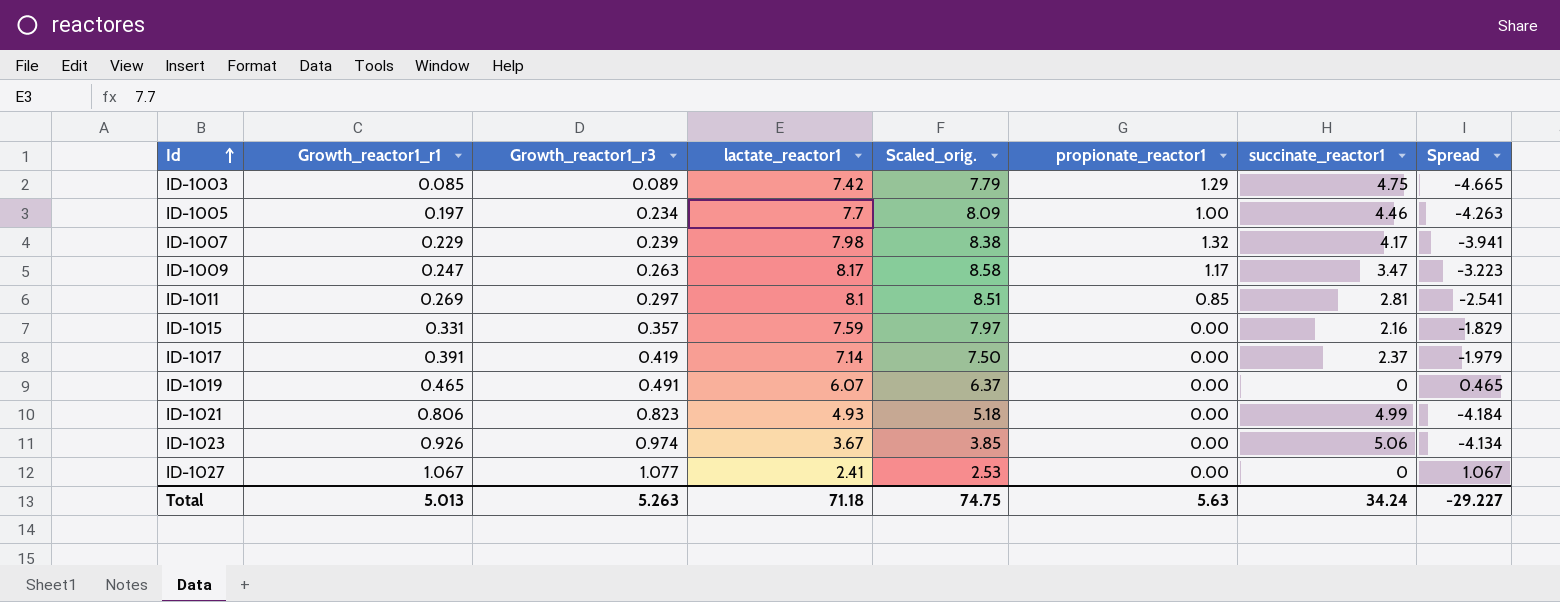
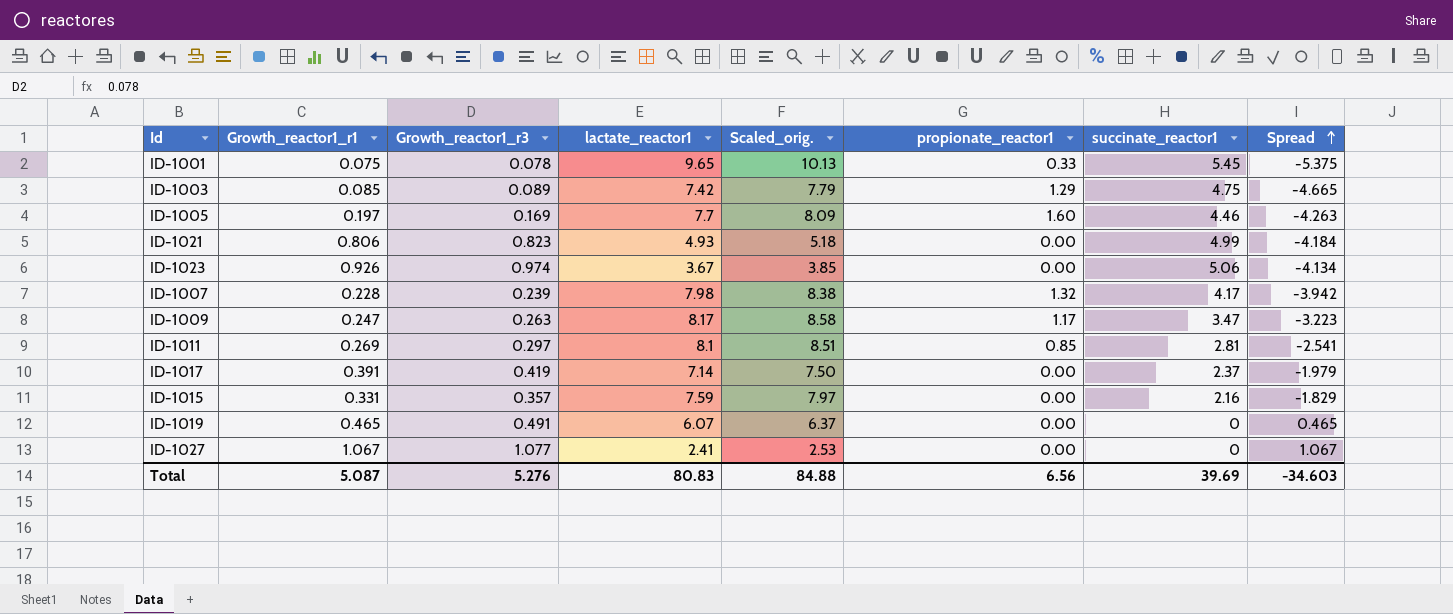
row order: Id ascending -> Spread ascending
row ID-1001: none -> 0.075 | 0.078 | 9.65 | 10.13 | 0.33 | 5.45 | -5.375
ID-1005 | Growth_reactor1_r3: 0.234 -> 0.169
ID-1005 | propionate_reactor1: 1.00 -> 1.60
ID-1007 | Growth_reactor1_r1: 0.229 -> 0.228
ID-1007 | Spread: -3.941 -> -3.942
Total | Growth_reactor1_r1: 5.013 -> 5.087
Total | Growth_reactor1_r3: 5.263 -> 5.276
Total | lactate_reactor1: 71.18 -> 80.83
Total | Scaled_orig.: 74.75 -> 84.88
Total | propionate_reactor1: 5.63 -> 6.56
Total | succinate_reactor1: 34.24 -> 39.69
Total | Spread: -29.227 -> -34.603

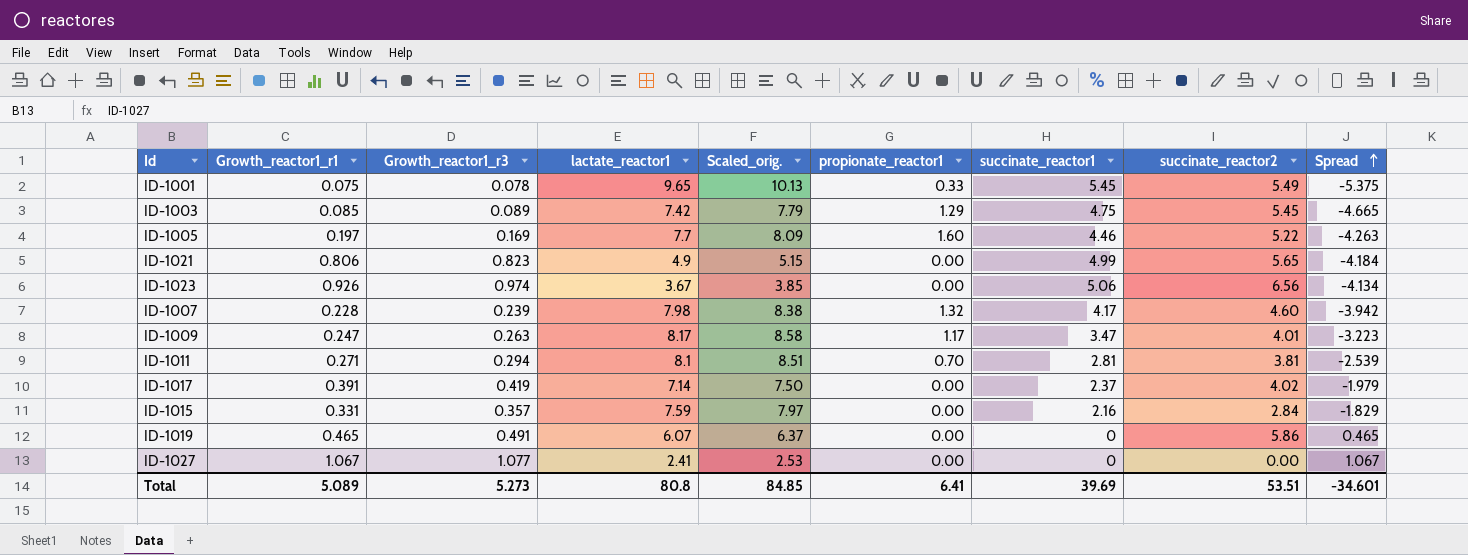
column succinate_reactor2 | position: none -> 8
ID-1021 | lactate_reactor1: 4.93 -> 4.9
ID-1021 | Scaled_orig.: 5.18 -> 5.15
ID-1011 | Growth_reactor1_r1: 0.269 -> 0.271
ID-1011 | Growth_reactor1_r3: 0.297 -> 0.294
ID-1011 | propionate_reactor1: 0.85 -> 0.70
ID-1011 | Spread: -2.541 -> -2.539
Total | Growth_reactor1_r1: 5.087 -> 5.089
Total | Growth_reactor1_r3: 5.276 -> 5.273
Total | lactate_reactor1: 80.83 -> 80.8
Total | Scaled_orig.: 84.88 -> 84.85
Total | propionate_reactor1: 6.56 -> 6.41
Total | Spread: -34.603 -> -34.601

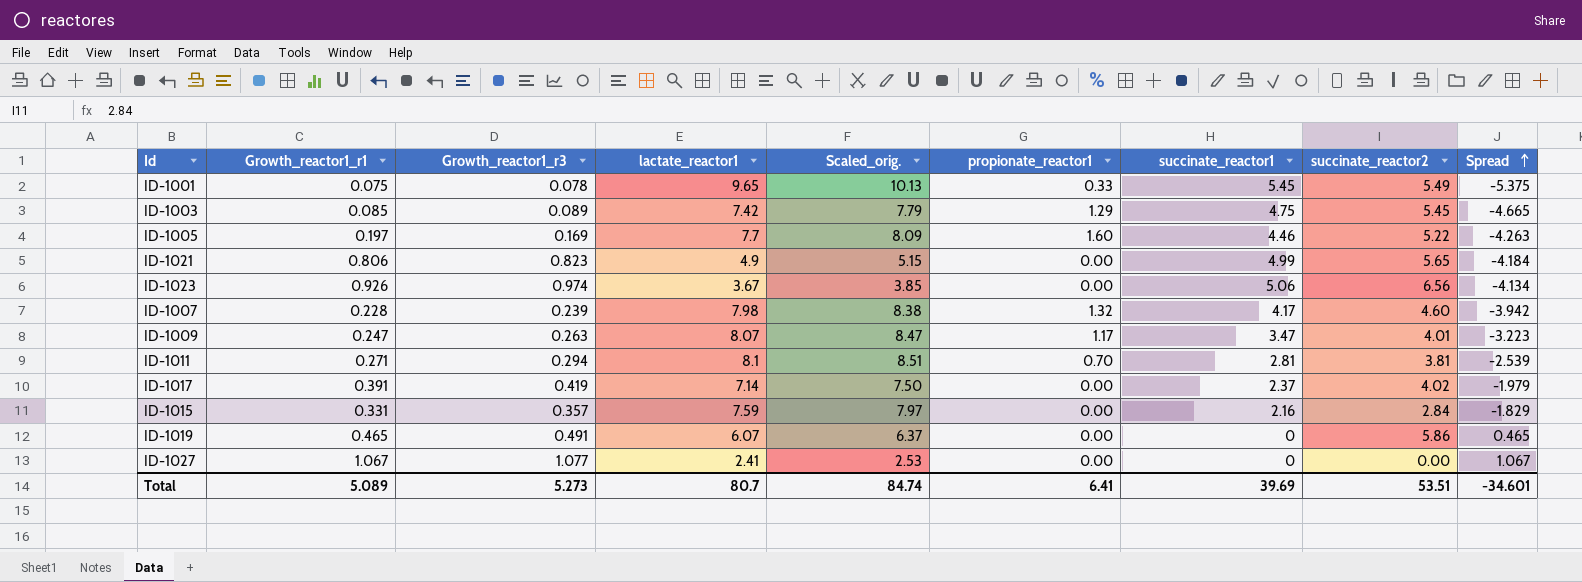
ID-1009 | lactate_reactor1: 8.17 -> 8.07
ID-1009 | Scaled_orig.: 8.58 -> 8.47
Total | lactate_reactor1: 80.8 -> 80.7
Total | Scaled_orig.: 84.85 -> 84.74

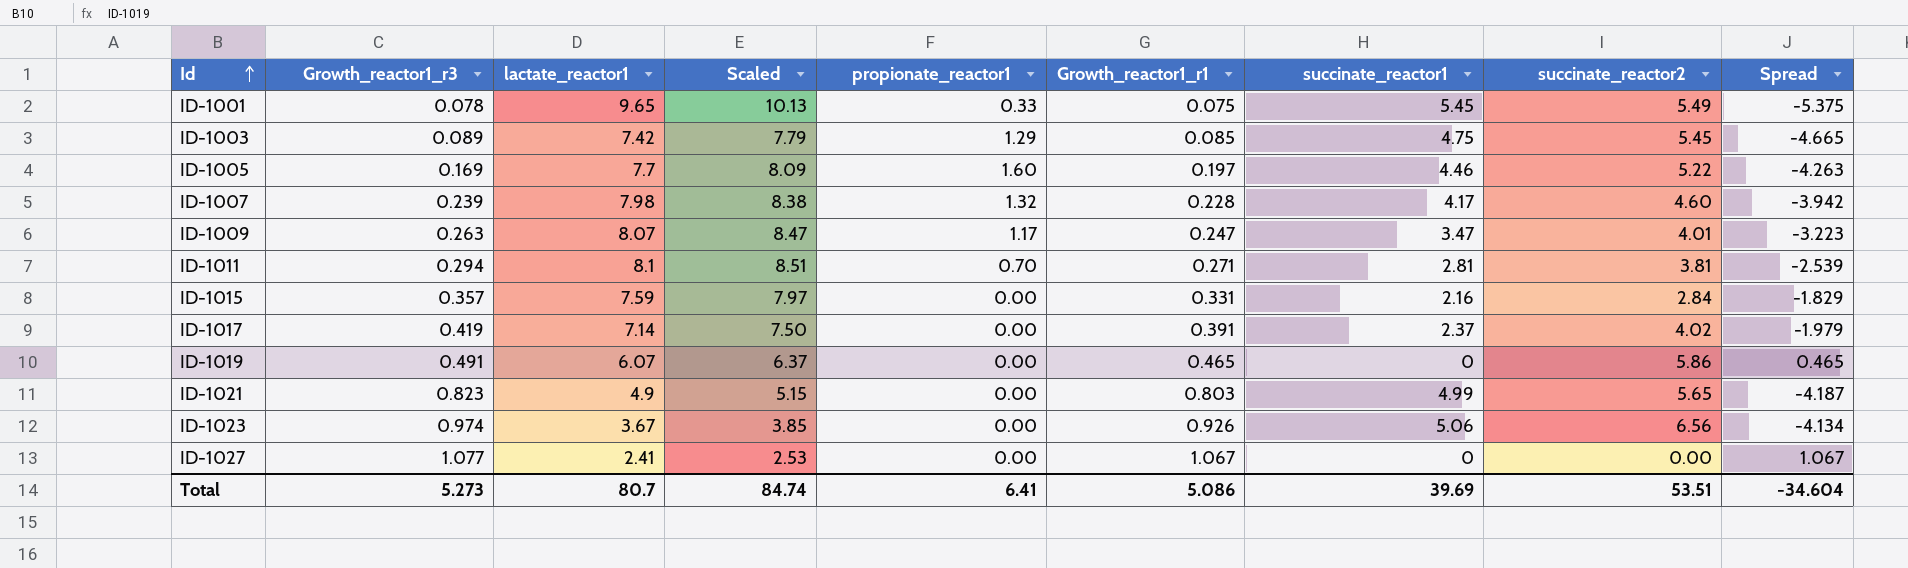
row order: Spread ascending -> Id ascending
column name: Scaled_orig. -> Scaled
column Growth_reactor1_r1 | position: 2 -> 6
ID-1021 | Growth_reactor1_r1: 0.806 -> 0.803
ID-1021 | Spread: -4.184 -> -4.187
Total | Growth_reactor1_r1: 5.089 -> 5.086
Total | Spread: -34.601 -> -34.604

